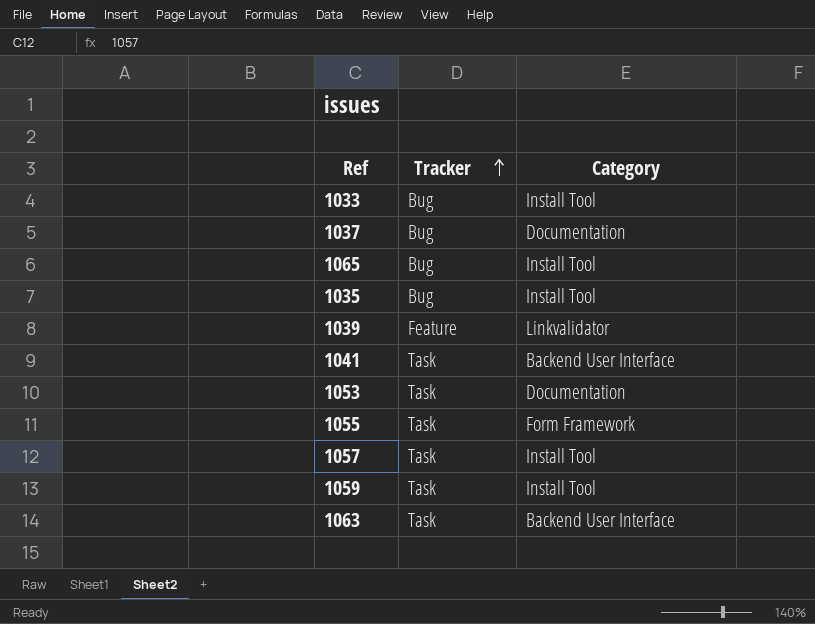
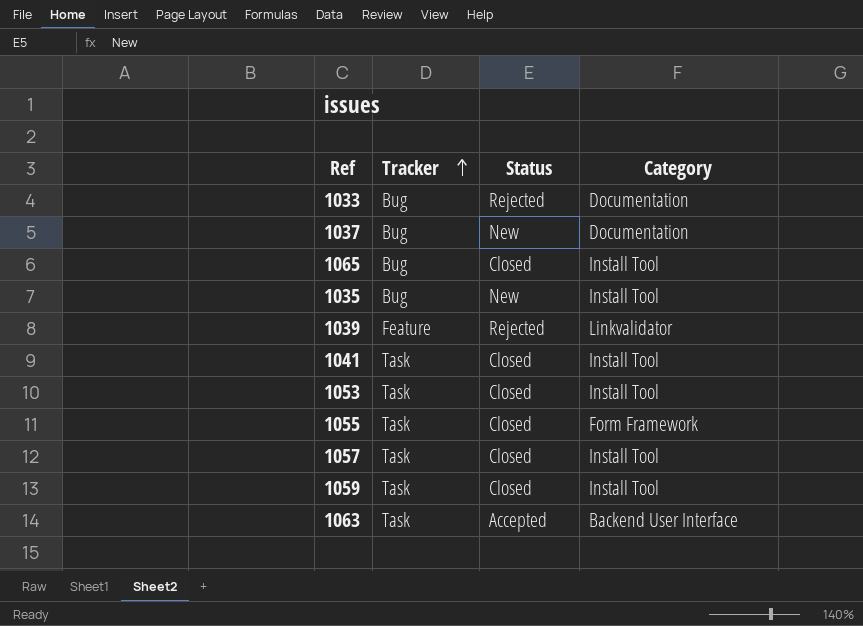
column Status | position: none -> 3
1033 | Category: Install Tool -> Documentation
1041 | Category: Backend User Interface -> Install Tool
1053 | Category: Documentation -> Install Tool

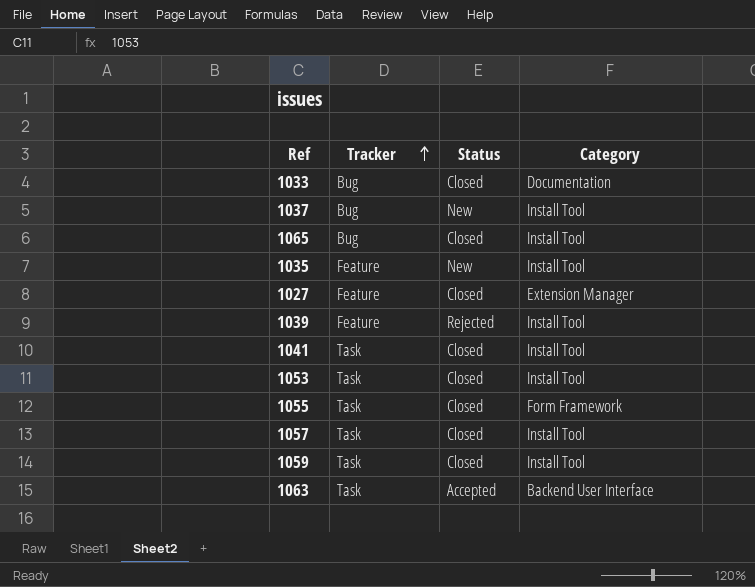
1033 | Status: Rejected -> Closed
1037 | Category: Documentation -> Install Tool
1035 | Tracker: Bug -> Feature
row 1027: none -> Feature | Closed | Extension Manager
1039 | Category: Linkvalidator -> Install Tool

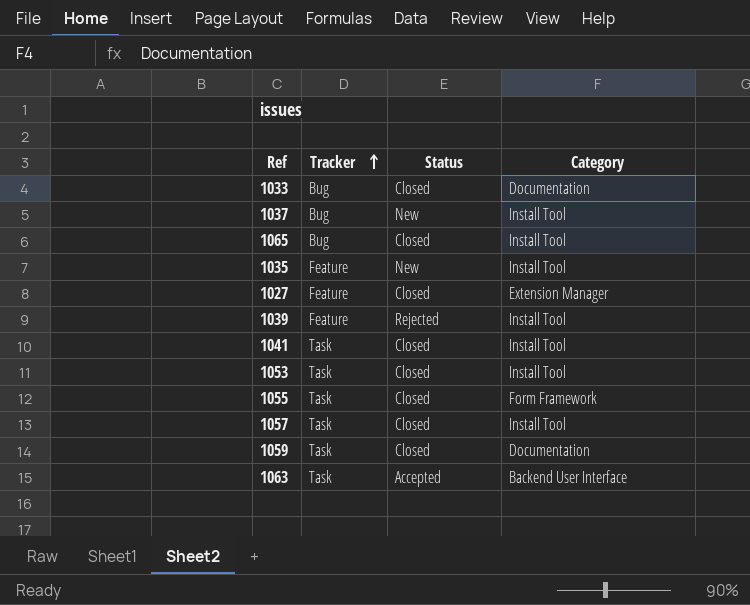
1059 | Category: Install Tool -> Documentation

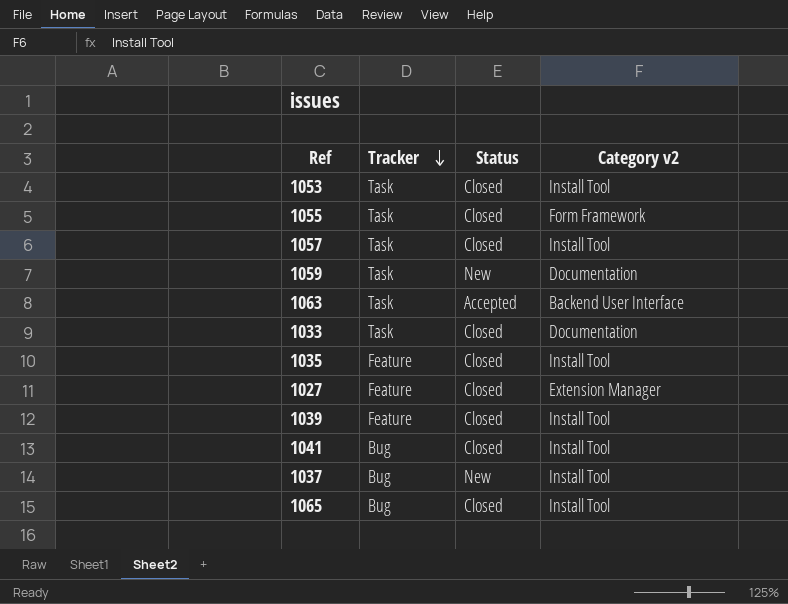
row order: Tracker ascending -> Tracker descending
column name: Category -> Category v2
1059 | Status: Closed -> New
1033 | Tracker: Bug -> Task
1035 | Status: New -> Closed
1039 | Status: Rejected -> Closed
1041 | Tracker: Task -> Bug

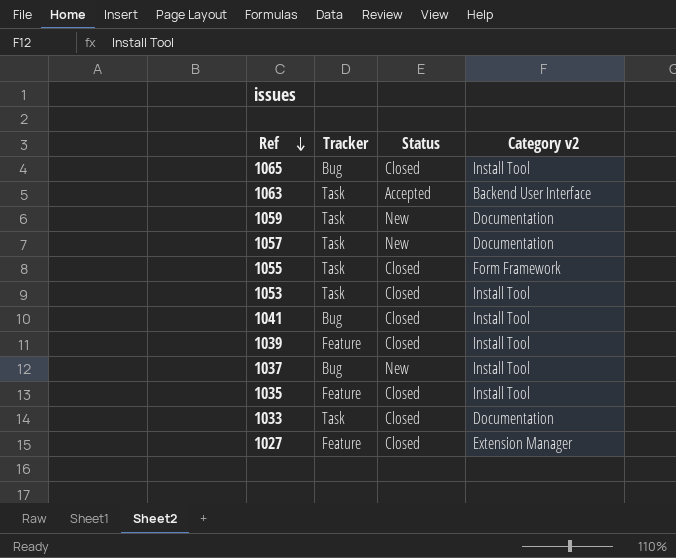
row order: Tracker descending -> Ref descending
1057 | Status: Closed -> New
1057 | Category v2: Install Tool -> Documentation

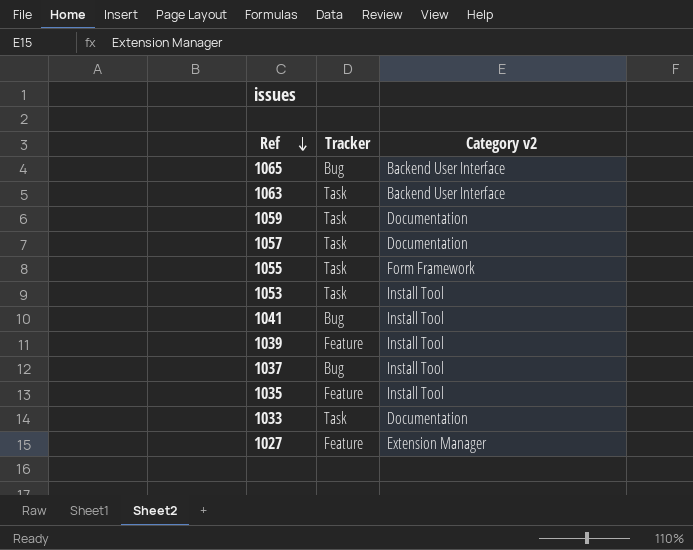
column Status | position: 3 -> none
1065 | Category v2: Install Tool -> Backend User Interface

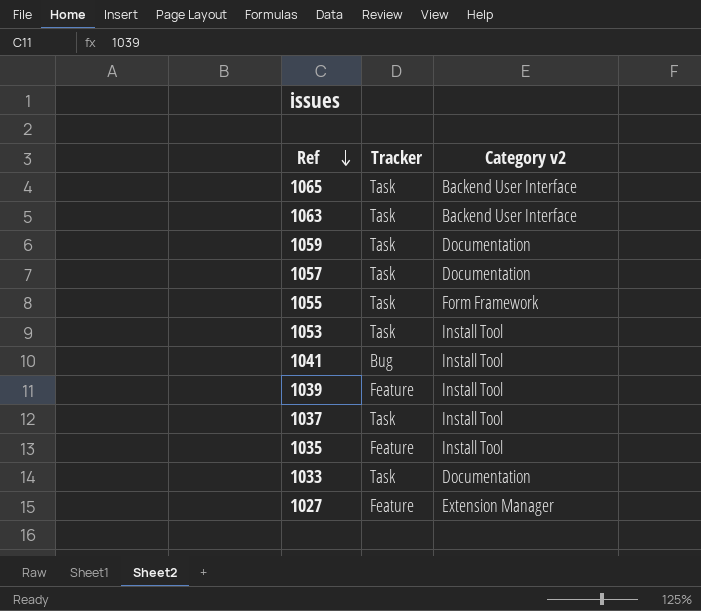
1065 | Tracker: Bug -> Task
1037 | Tracker: Bug -> Task

